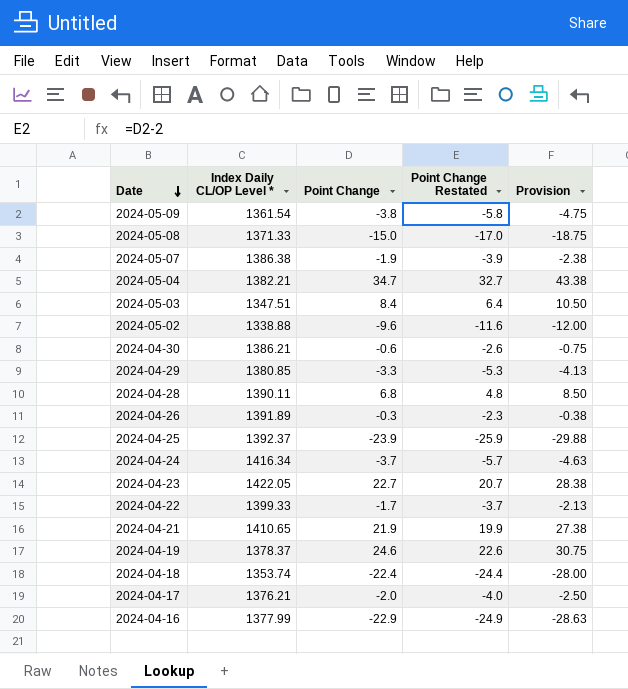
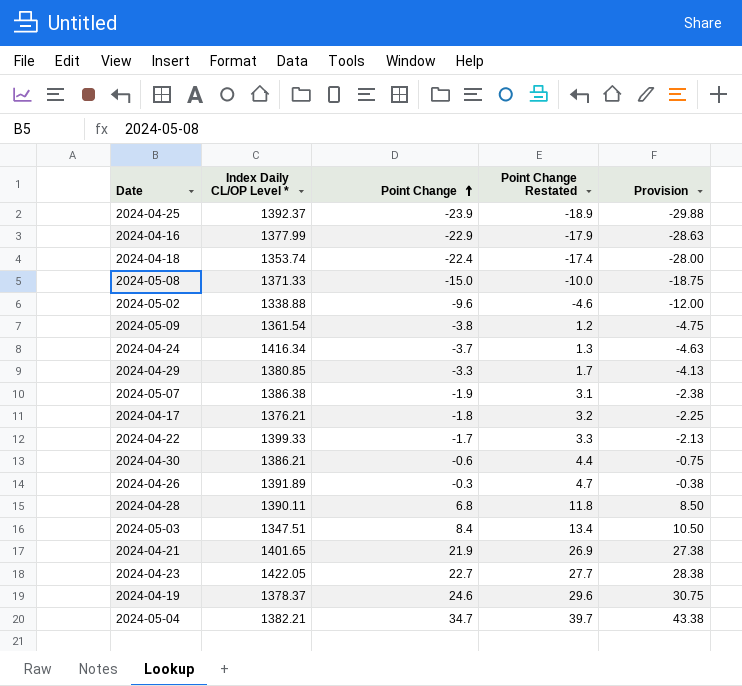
row order: Date descending -> Point Change ascending
column Point Change Restated | formula: [Point Change] - 2 -> [Point Change] + 5
2024-04-17 | Point Change: -2.0 -> -1.8
2024-04-17 | Provision: -2.50 -> -2.25
2024-04-21 | Index Daily CL/OP Level *: 1410.65 -> 1401.65

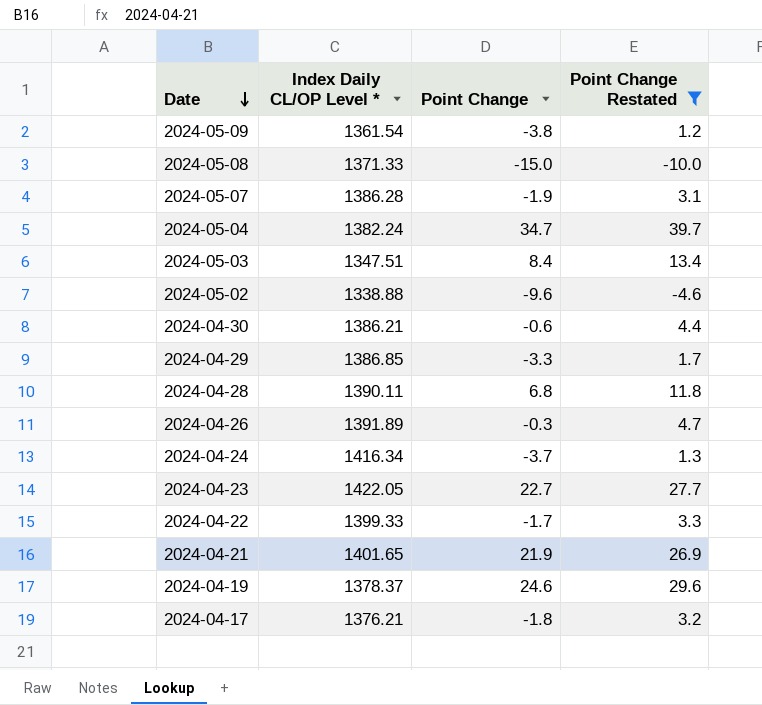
filter: none -> Point Change Restated >= -10.0
row order: Point Change ascending -> Date descending
column Provision | formula: [Point Change] * 1.25 -> none
2024-05-07 | Index Daily CL/OP Level *: 1386.38 -> 1386.28
2024-05-04 | Index Daily CL/OP Level *: 1382.21 -> 1382.24
2024-04-29 | Index Daily CL/OP Level *: 1380.85 -> 1386.85

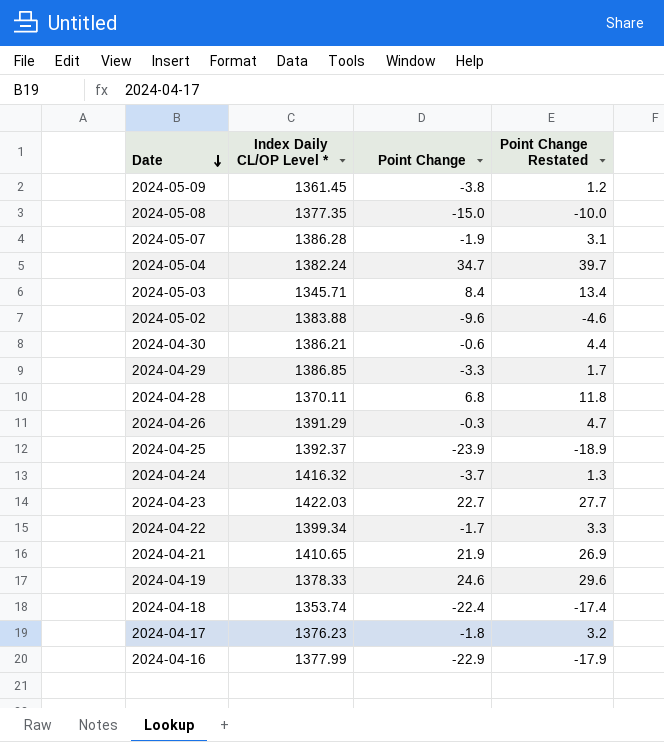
filter: Point Change Restated >= -10.0 -> none
2024-05-09 | Index Daily CL/OP Level *: 1361.54 -> 1361.45
2024-05-08 | Index Daily CL/OP Level *: 1371.33 -> 1377.35
2024-05-03 | Index Daily CL/OP Level *: 1347.51 -> 1345.71
2024-05-02 | Index Daily CL/OP Level *: 1338.88 -> 1383.88
2024-04-28 | Index Daily CL/OP Level *: 1390.11 -> 1370.11
2024-04-26 | Index Daily CL/OP Level *: 1391.89 -> 1391.29
2024-04-24 | Index Daily CL/OP Level *: 1416.34 -> 1416.32
2024-04-23 | Index Daily CL/OP Level *: 1422.05 -> 1422.03
2024-04-22 | Index Daily CL/OP Level *: 1399.33 -> 1399.34
2024-04-21 | Index Daily CL/OP Level *: 1401.65 -> 1410.65
2024-04-19 | Index Daily CL/OP Level *: 1378.37 -> 1378.33
2024-04-17 | Index Daily CL/OP Level *: 1376.21 -> 1376.23

